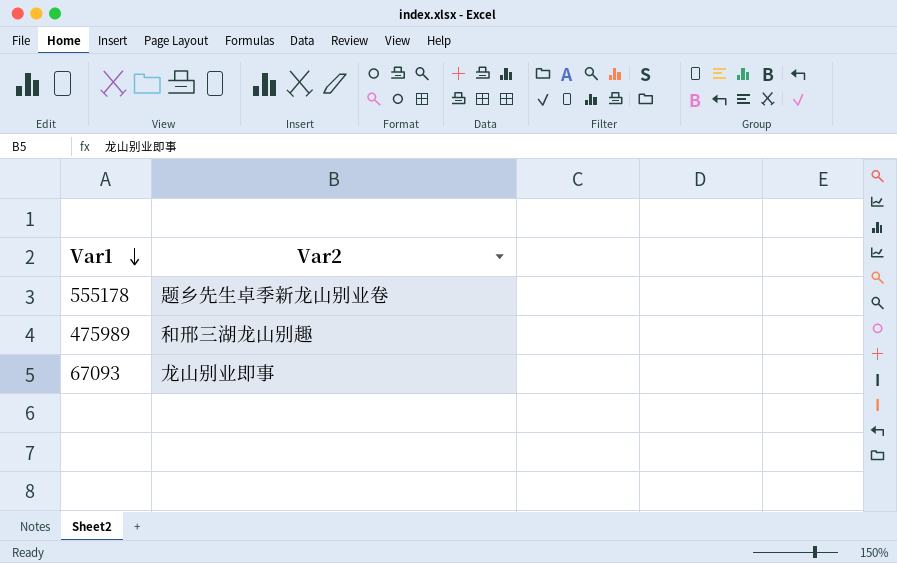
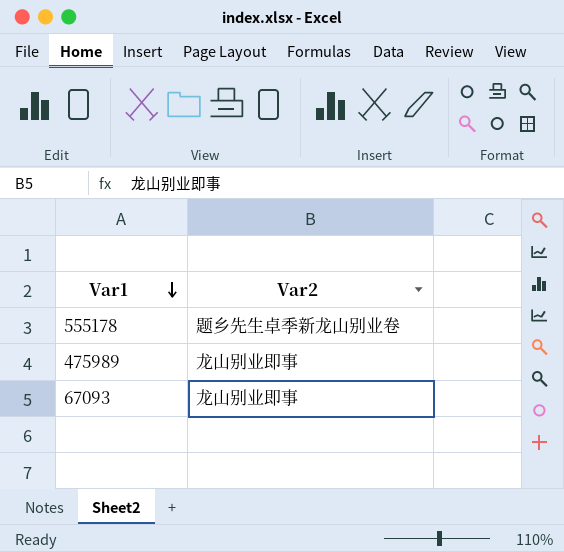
475989 | Var2: 和邢三湖龙山别趣 -> 龙山别业即事

